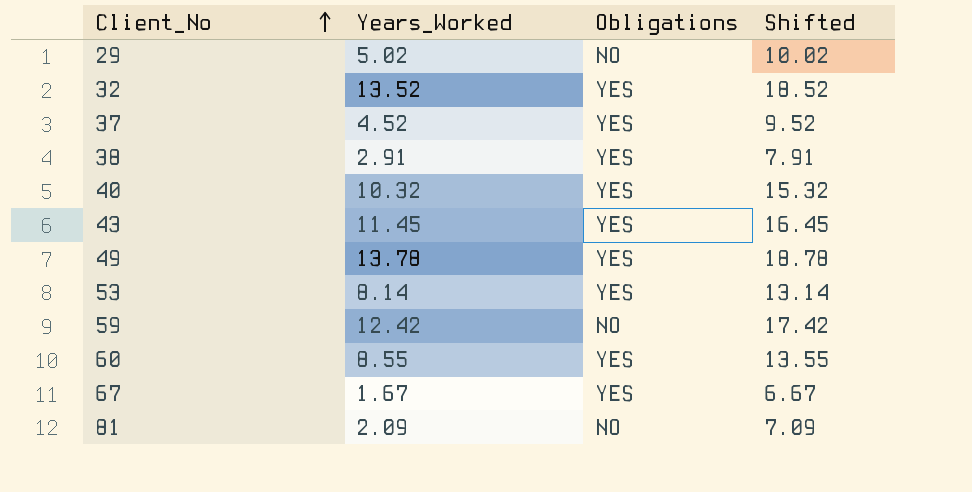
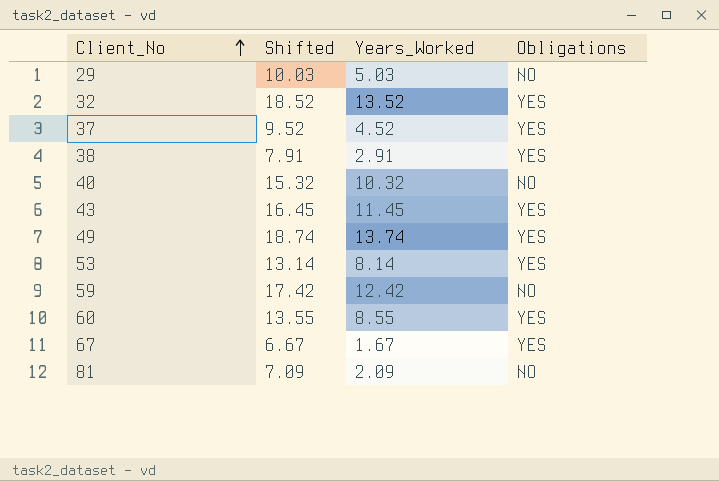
column Shifted | position: 4 -> 2
29 | Shifted: 10.02 -> 10.03
29 | Years_Worked: 5.02 -> 5.03
40 | Obligations: YES -> NO
49 | Shifted: 18.78 -> 18.74
49 | Years_Worked: 13.78 -> 13.74

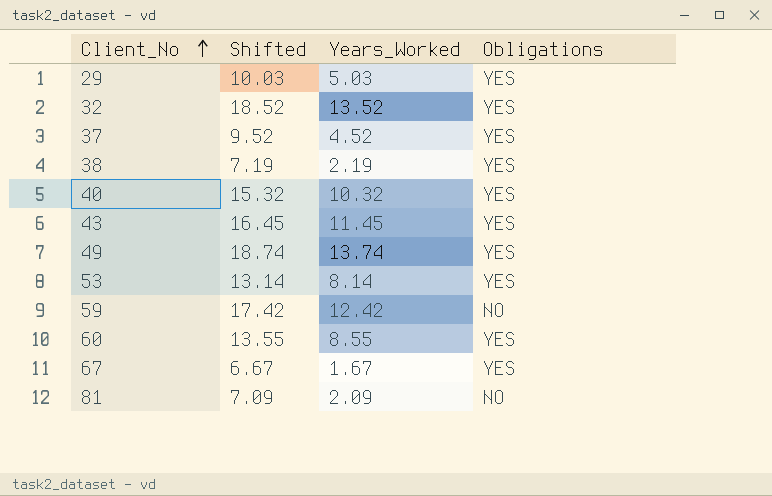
29 | Obligations: NO -> YES
38 | Shifted: 7.91 -> 7.19
38 | Years_Worked: 2.91 -> 2.19
40 | Obligations: NO -> YES

